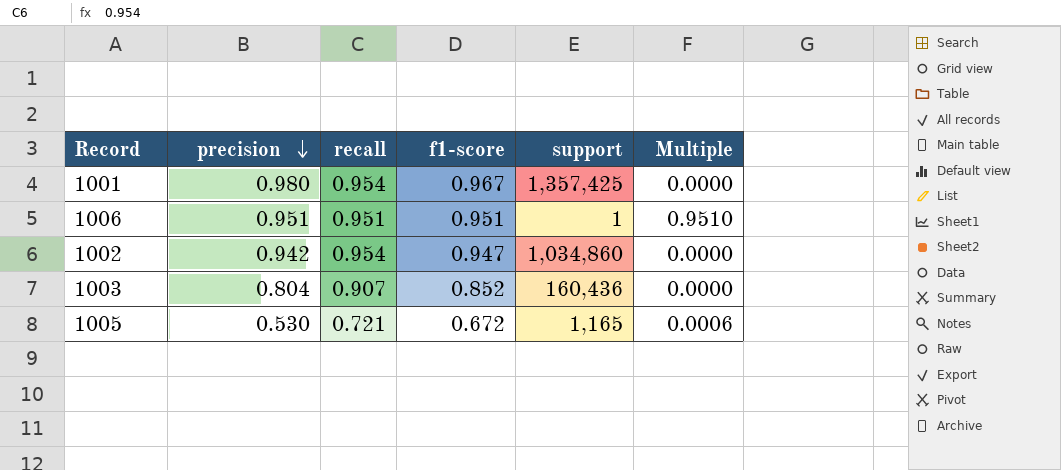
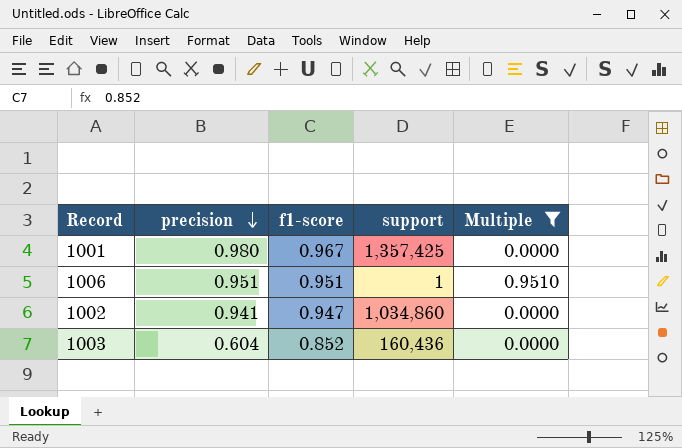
filter: none -> Multiple != 0.0006
column recall | position: 3 -> none
1002 | precision: 0.942 -> 0.941
1003 | precision: 0.804 -> 0.604

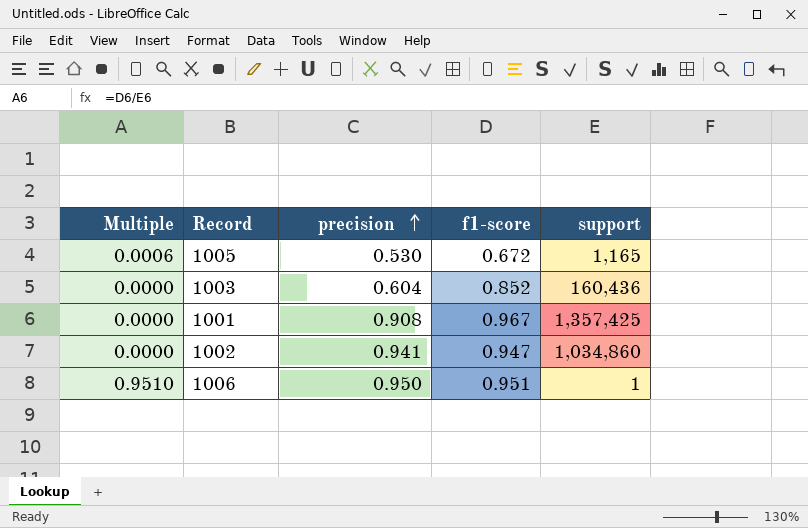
filter: Multiple != 0.0006 -> none
row order: precision descending -> precision ascending
column Multiple | position: 5 -> 1
1001 | precision: 0.980 -> 0.908
1006 | precision: 0.951 -> 0.950

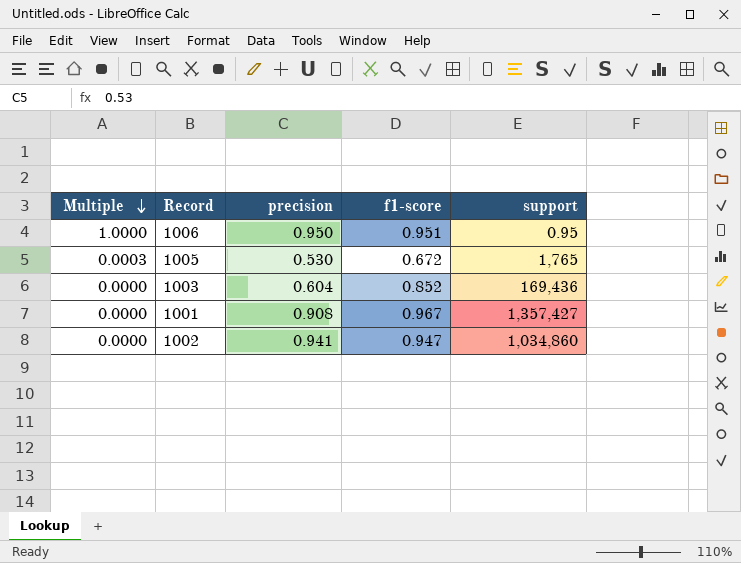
row order: precision ascending -> Multiple descending
column Multiple | formula: [f1-score] / [support] -> [precision] / [support]
1006 | support: 1 -> 0.95
1005 | support: 1,165 -> 1,765
1003 | support: 160,436 -> 169,436
1001 | support: 1,357,425 -> 1,357,427

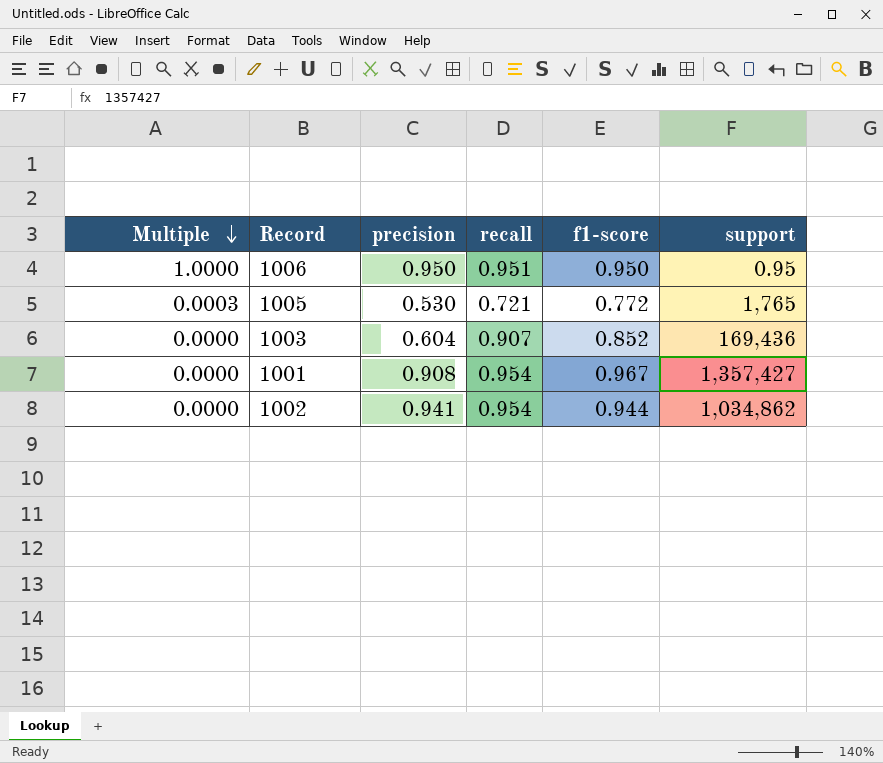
column recall | position: none -> 4
1006 | f1-score: 0.951 -> 0.950
1005 | f1-score: 0.672 -> 0.772
1002 | f1-score: 0.947 -> 0.944
1002 | support: 1,034,860 -> 1,034,862

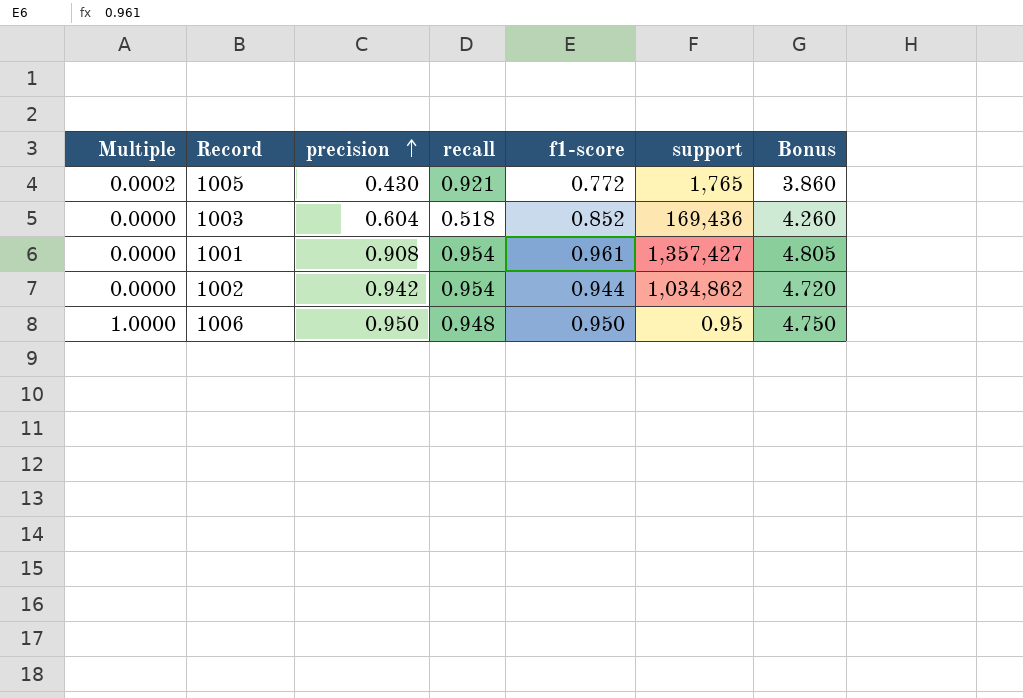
row order: Multiple descending -> precision ascending
column Bonus | formula: none -> [f1-score] * 5
1005 | Multiple: 0.0003 -> 0.0002
1005 | precision: 0.530 -> 0.430
1005 | recall: 0.721 -> 0.921
1003 | recall: 0.907 -> 0.518
1001 | f1-score: 0.967 -> 0.961
1002 | precision: 0.941 -> 0.942
1006 | recall: 0.951 -> 0.948

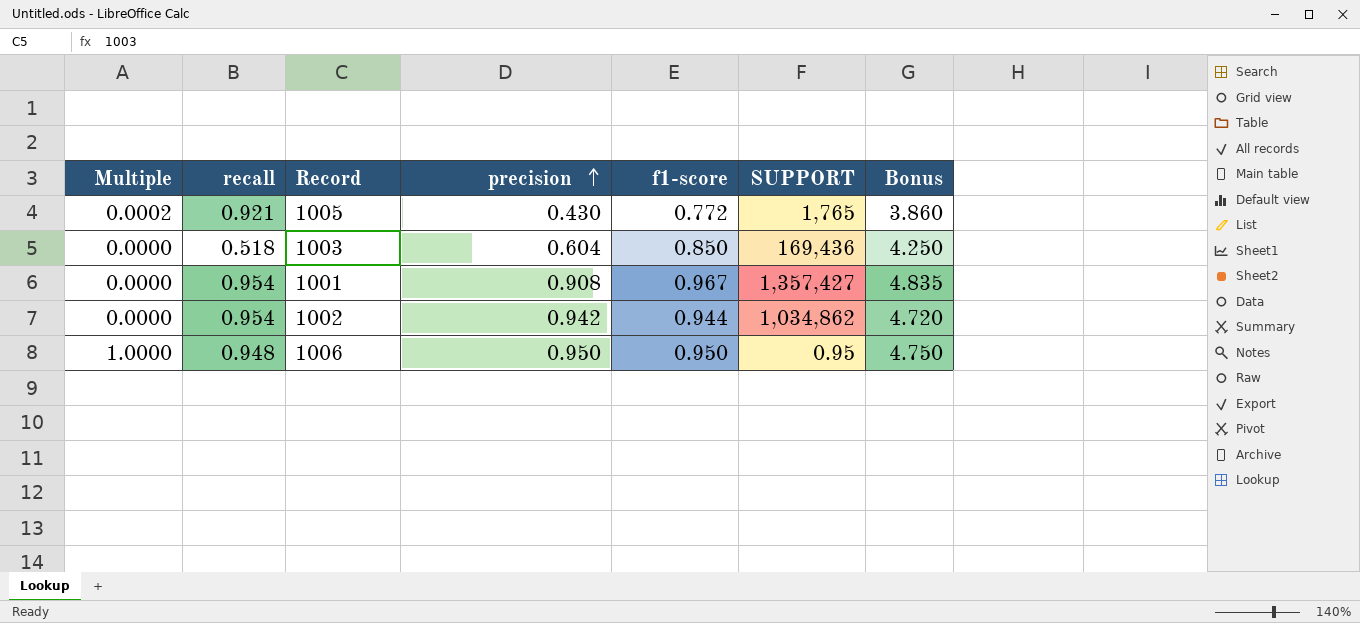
column recall | position: 4 -> 2
column name: support -> SUPPORT
1003 | f1-score: 0.852 -> 0.850
1003 | Bonus: 4.260 -> 4.250
1001 | f1-score: 0.961 -> 0.967
1001 | Bonus: 4.805 -> 4.835

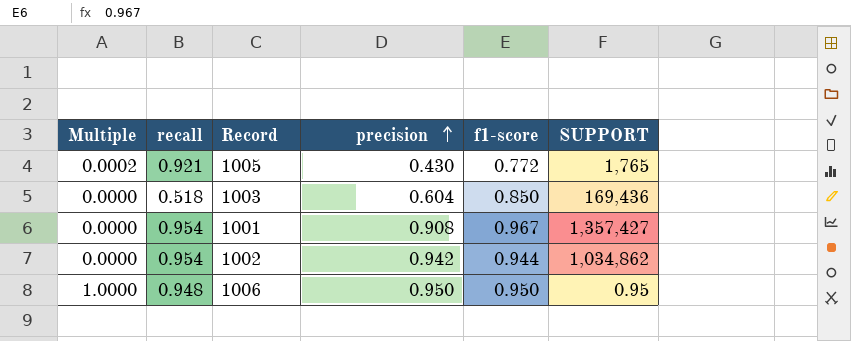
column Bonus | formula: [f1-score] * 5 -> none

